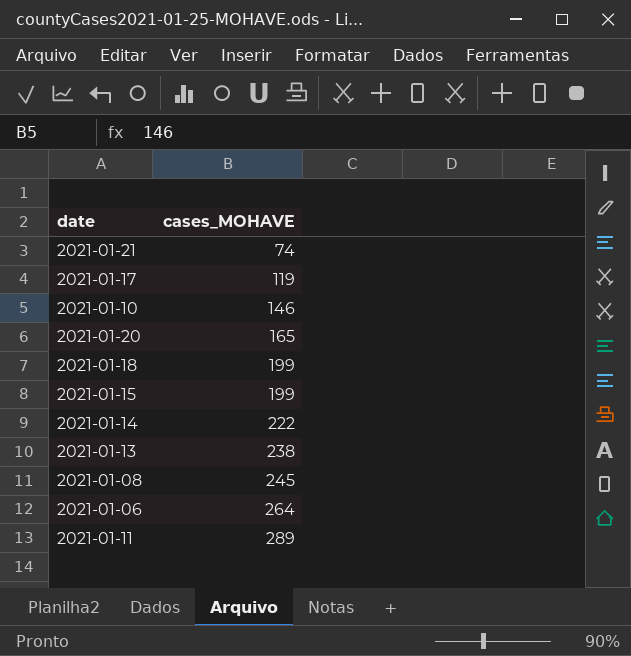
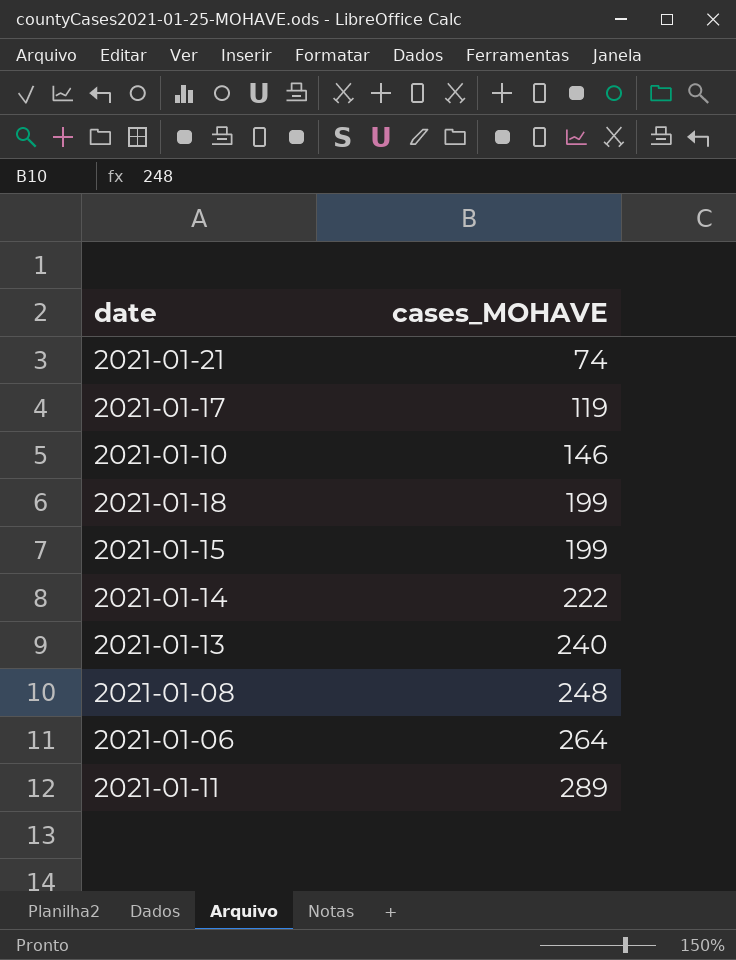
row 2021-01-20: 165 -> none
2021-01-13 | cases_MOHAVE: 238 -> 240
2021-01-08 | cases_MOHAVE: 245 -> 248

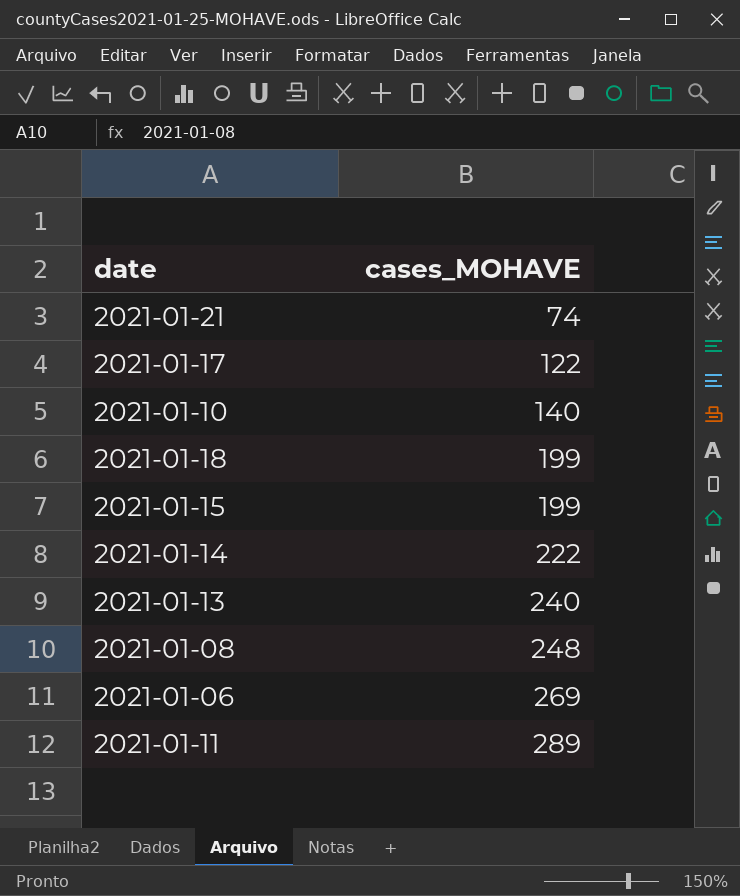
2021-01-17 | cases_MOHAVE: 119 -> 122
2021-01-10 | cases_MOHAVE: 146 -> 140
2021-01-06 | cases_MOHAVE: 264 -> 269

